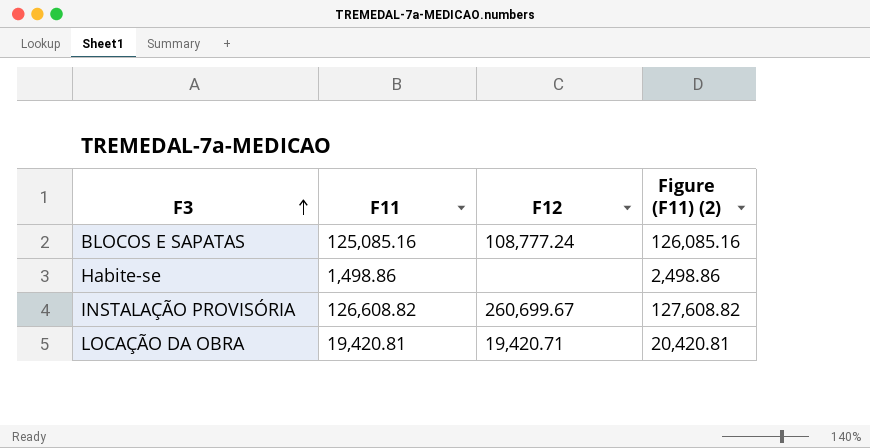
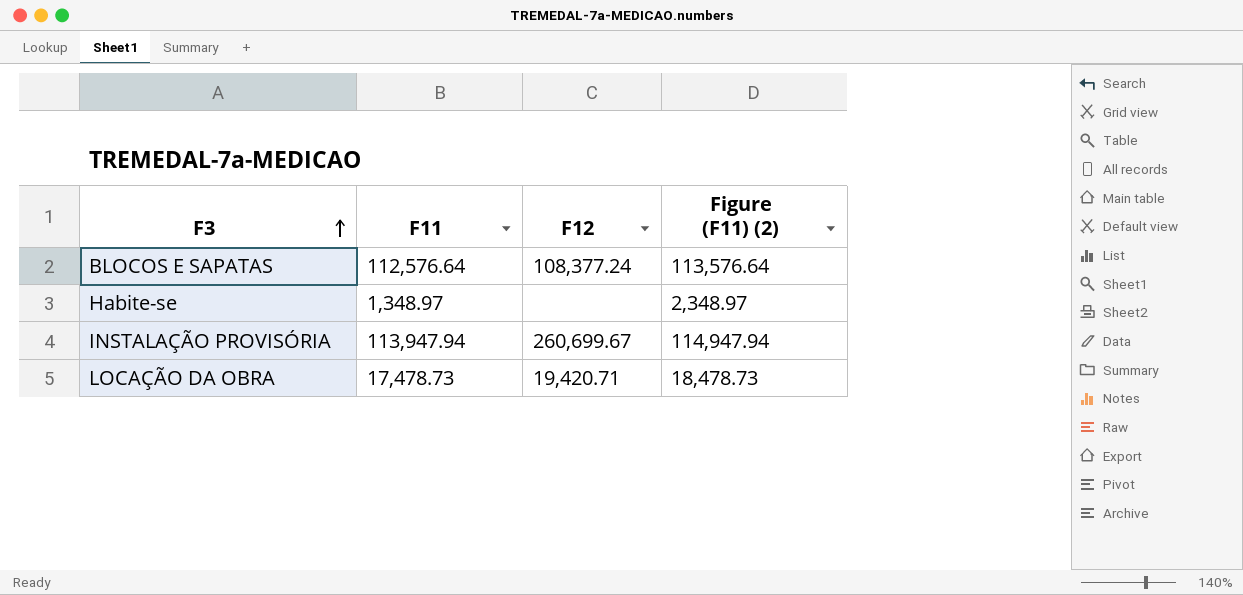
BLOCOS E SAPATAS | F11: 125,085.16 -> 112,576.64
BLOCOS E SAPATAS | F12: 108,777.24 -> 108,377.24
BLOCOS E SAPATAS | Figure (F11) (2): 126,085.16 -> 113,576.64
Habite-se | F11: 1,498.86 -> 1,348.97
Habite-se | Figure (F11) (2): 2,498.86 -> 2,348.97
INSTALAÇÃO PROVISÓRIA | F11: 126,608.82 -> 113,947.94
INSTALAÇÃO PROVISÓRIA | Figure (F11) (2): 127,608.82 -> 114,947.94
LOCAÇÃO DA OBRA | F11: 19,420.81 -> 17,478.73
LOCAÇÃO DA OBRA | Figure (F11) (2): 20,420.81 -> 18,478.73

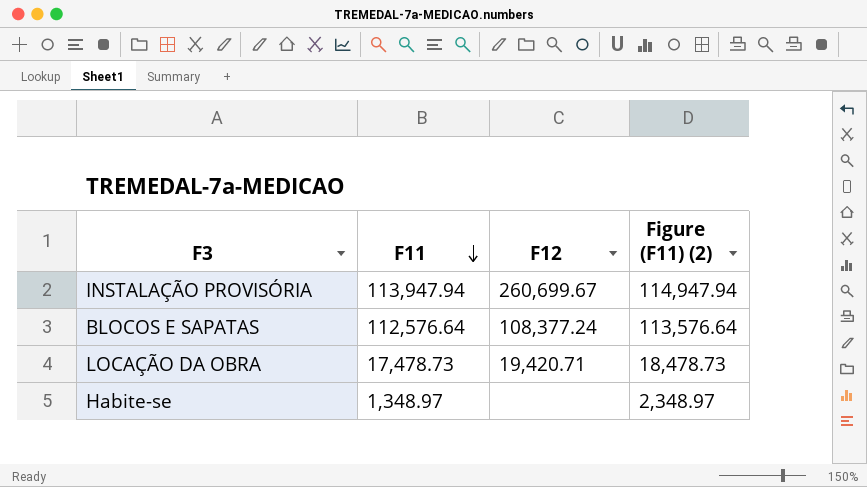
row order: F3 ascending -> F11 descending

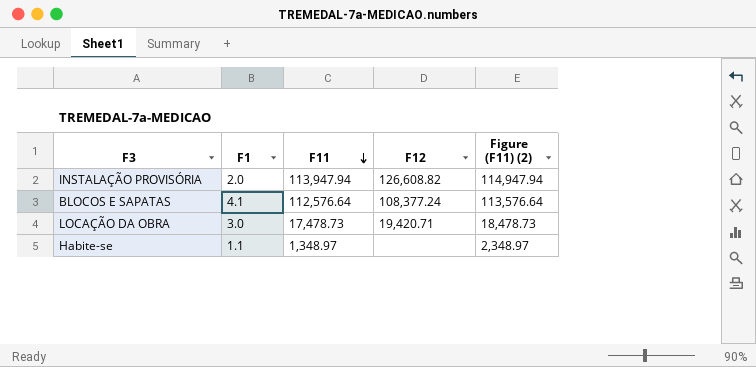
column F1 | position: none -> 2
INSTALAÇÃO PROVISÓRIA | F12: 260,699.67 -> 126,608.82

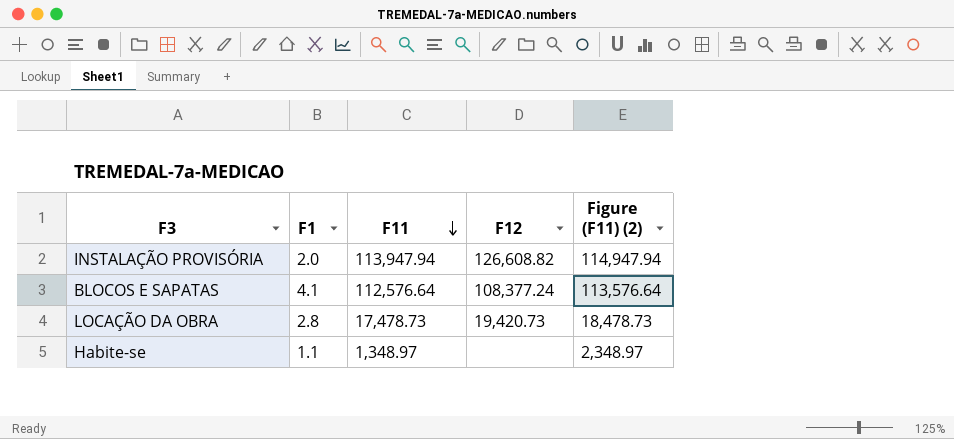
LOCAÇÃO DA OBRA | F1: 3.0 -> 2.8
LOCAÇÃO DA OBRA | F12: 19,420.71 -> 19,420.73

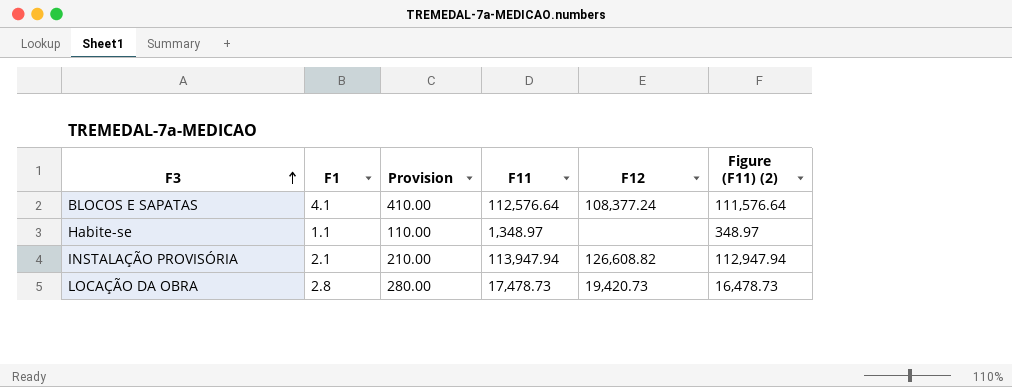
row order: F11 descending -> F3 ascending
column Provision | formula: none -> [F1] * 100
column Figure (F11) (2) | formula: [F11] + 1000 -> [F11] - 1000
INSTALAÇÃO PROVISÓRIA | F1: 2.0 -> 2.1

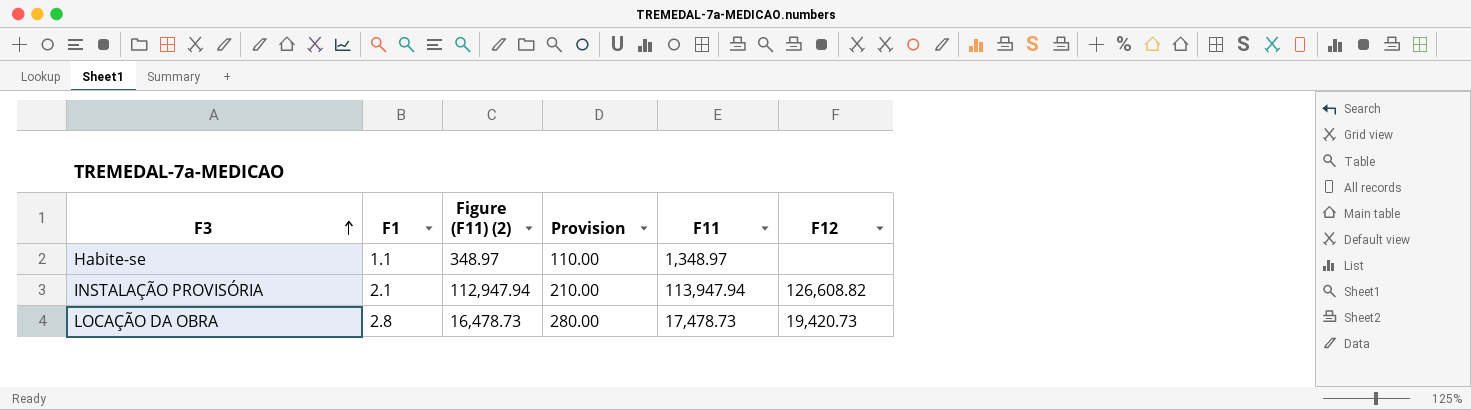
column Figure (F11) (2) | position: 6 -> 3
row BLOCOS E SAPATAS: 4.1 | 410.00 | 112,576.64 | 108,377.24 | 111,576.64 -> none

